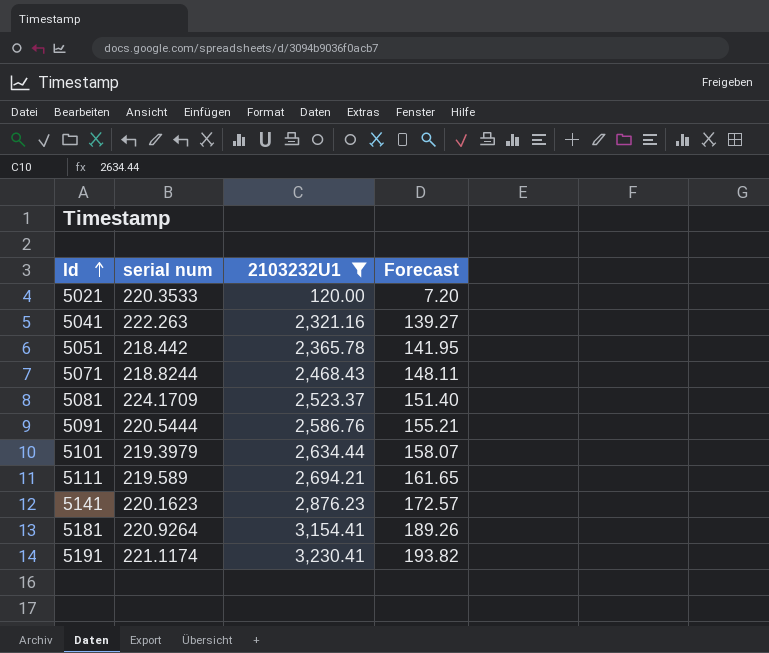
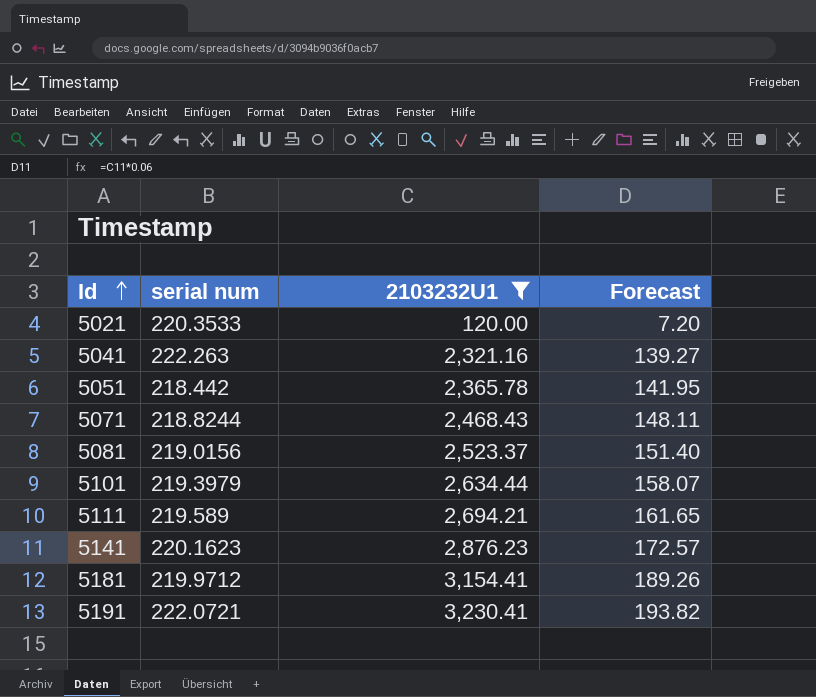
row 5091: 220.5444 | 2,586.76 | 155.21 -> none
5081 | serial num: 224.1709 -> 219.0156
5181 | serial num: 220.9264 -> 219.9712
5191 | serial num: 221.1174 -> 222.0721

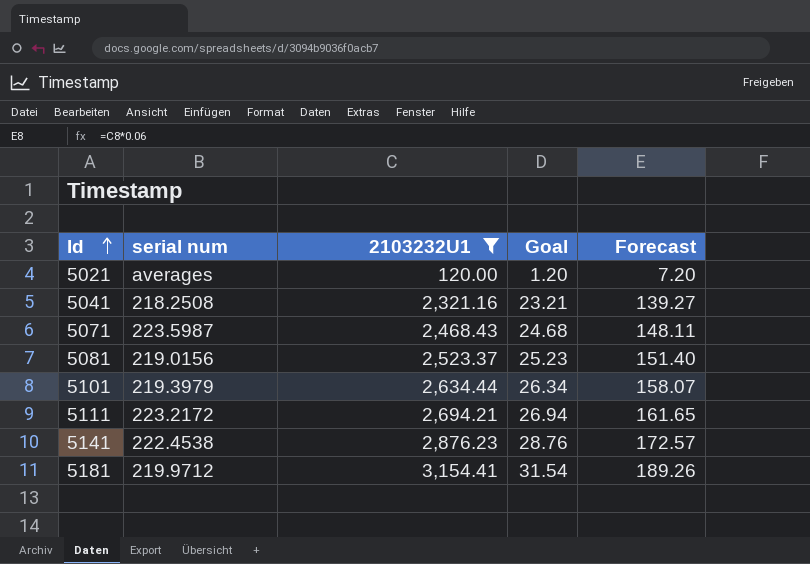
column Goal | formula: none -> [2103232U1] * 0.01
row 5051: 218.442 | 2,365.78 | 141.95 -> none
row 5191: 222.0721 | 3,230.41 | 193.82 -> none
5021 | serial num: 220.3533 -> averages
5041 | serial num: 222.263 -> 218.2508
5071 | serial num: 218.8244 -> 223.5987
5111 | serial num: 219.589 -> 223.2172
5141 | serial num: 220.1623 -> 222.4538

